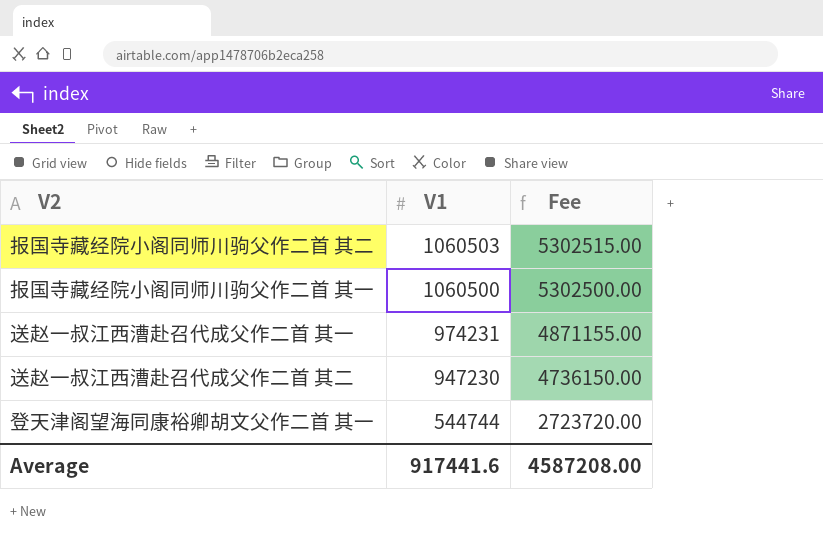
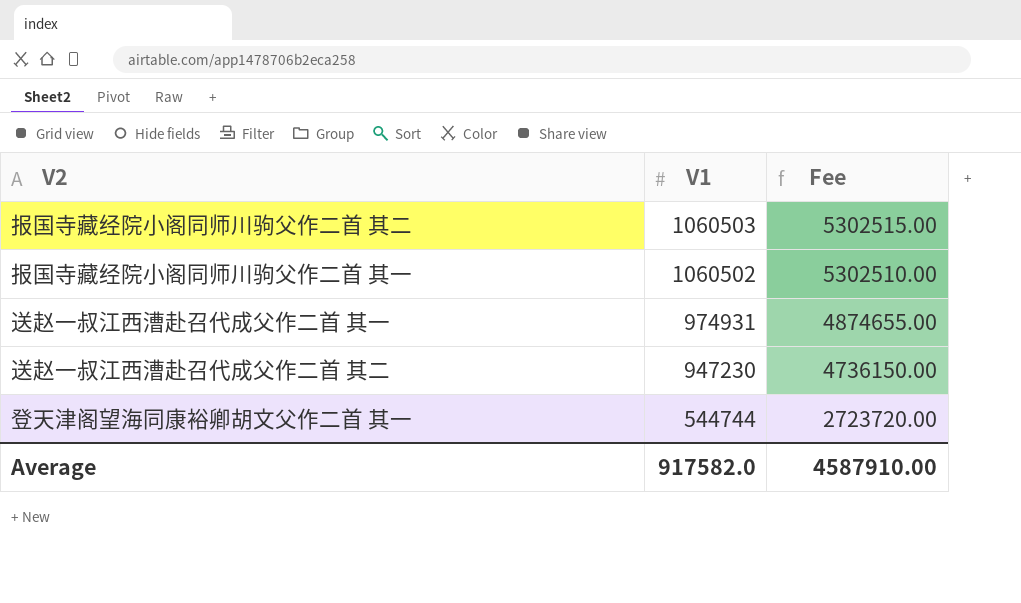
报国寺藏经院小阁同师川驹父作二首 其一 | V1: 1060500 -> 1060502
报国寺藏经院小阁同师川驹父作二首 其一 | Fee: 5302500.00 -> 5302510.00
送赵一叔江西漕赴召代成父作二首 其一 | V1: 974231 -> 974931
送赵一叔江西漕赴召代成父作二首 其一 | Fee: 4871155.00 -> 4874655.00
Average | V1: 917441.6 -> 917582.0
Average | Fee: 4587208.00 -> 4587910.00

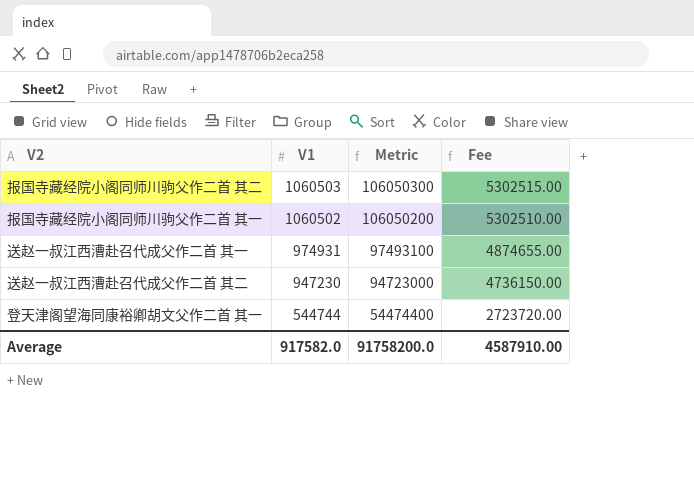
column Metric | formula: none -> [V1] * 100

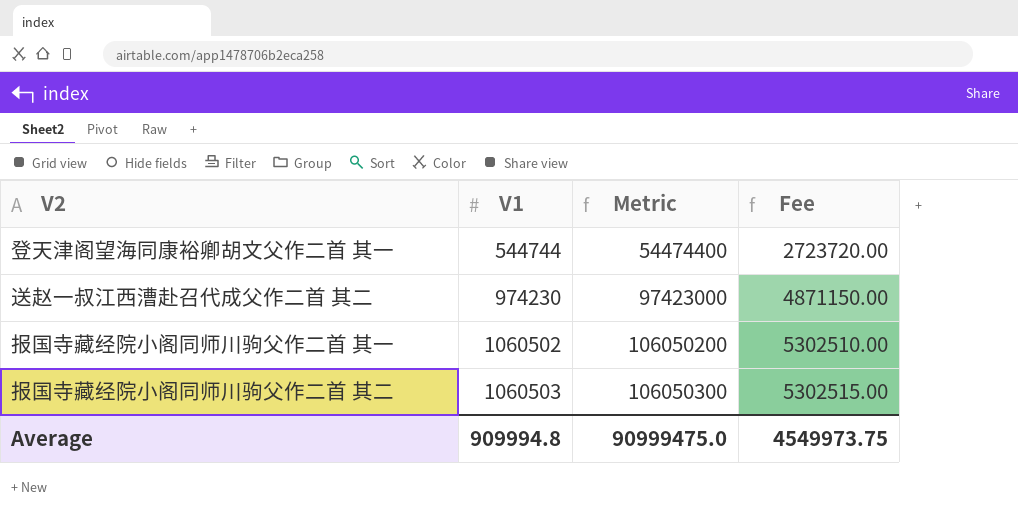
row order: V1 descending -> V1 ascending
row 送赵一叔江西漕赴召代成父作二首 其一: 974931 | 97493100 | 4874655.00 -> none
送赵一叔江西漕赴召代成父作二首 其二 | V1: 947230 -> 974230
送赵一叔江西漕赴召代成父作二首 其二 | Metric: 94723000 -> 97423000
送赵一叔江西漕赴召代成父作二首 其二 | Fee: 4736150.00 -> 4871150.00
Average | V1: 917582.0 -> 909994.8
Average | Metric: 91758200.0 -> 90999475.0
Average | Fee: 4587910.00 -> 4549973.75

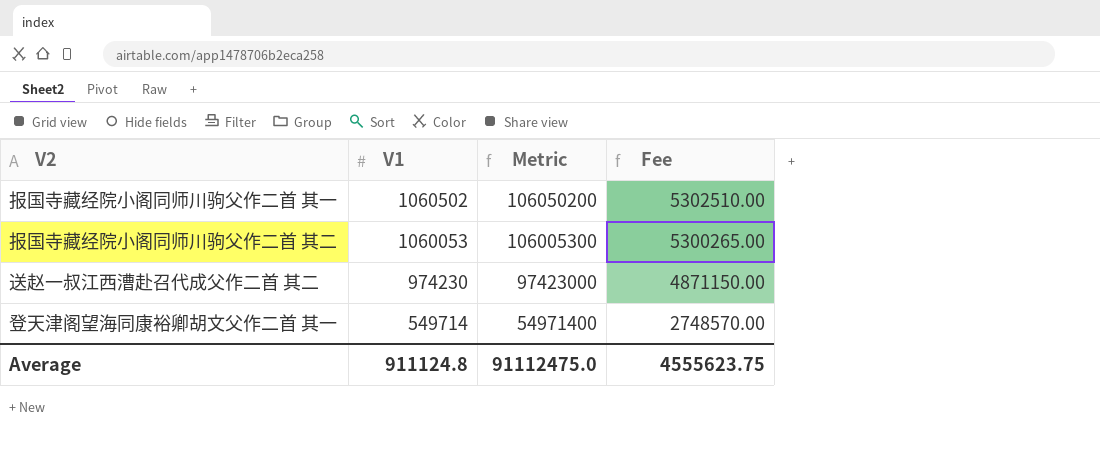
row order: V1 ascending -> V1 descending
报国寺藏经院小阁同师川驹父作二首 其二 | V1: 1060503 -> 1060053
报国寺藏经院小阁同师川驹父作二首 其二 | Metric: 106050300 -> 106005300
报国寺藏经院小阁同师川驹父作二首 其二 | Fee: 5302515.00 -> 5300265.00
登天津阁望海同康裕卿胡文父作二首 其一 | V1: 544744 -> 549714
登天津阁望海同康裕卿胡文父作二首 其一 | Metric: 54474400 -> 54971400
登天津阁望海同康裕卿胡文父作二首 其一 | Fee: 2723720.00 -> 2748570.00
Average | V1: 909994.8 -> 911124.8
Average | Metric: 90999475.0 -> 91112475.0
Average | Fee: 4549973.75 -> 4555623.75

